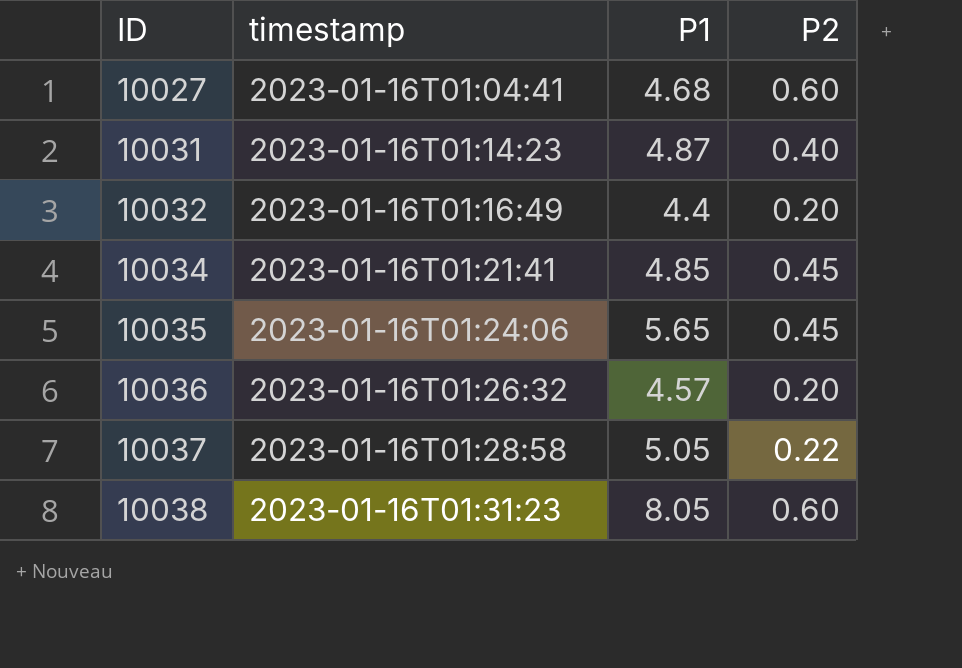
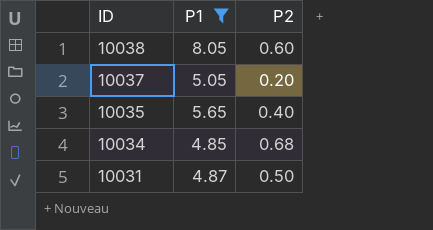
filter: none -> P1 >= 4.85
row order: ID ascending -> ID descending
column timestamp | position: 2 -> none
10037 | P2: 0.22 -> 0.20
10035 | P2: 0.45 -> 0.40
10034 | P2: 0.45 -> 0.68
10031 | P2: 0.40 -> 0.50

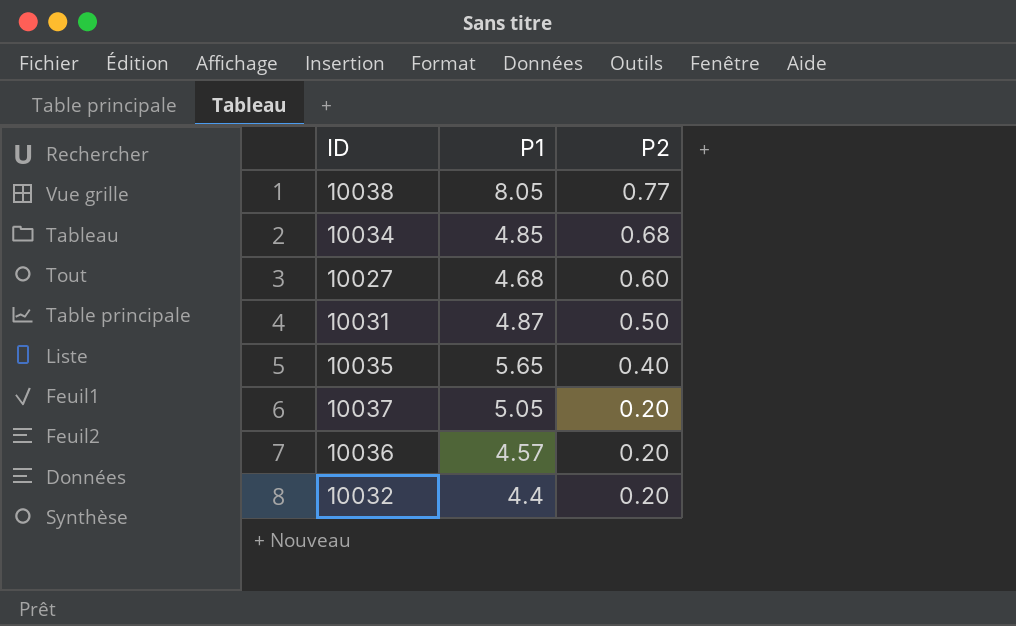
filter: P1 >= 4.85 -> none
row order: ID descending -> P2 descending
10038 | P2: 0.60 -> 0.77

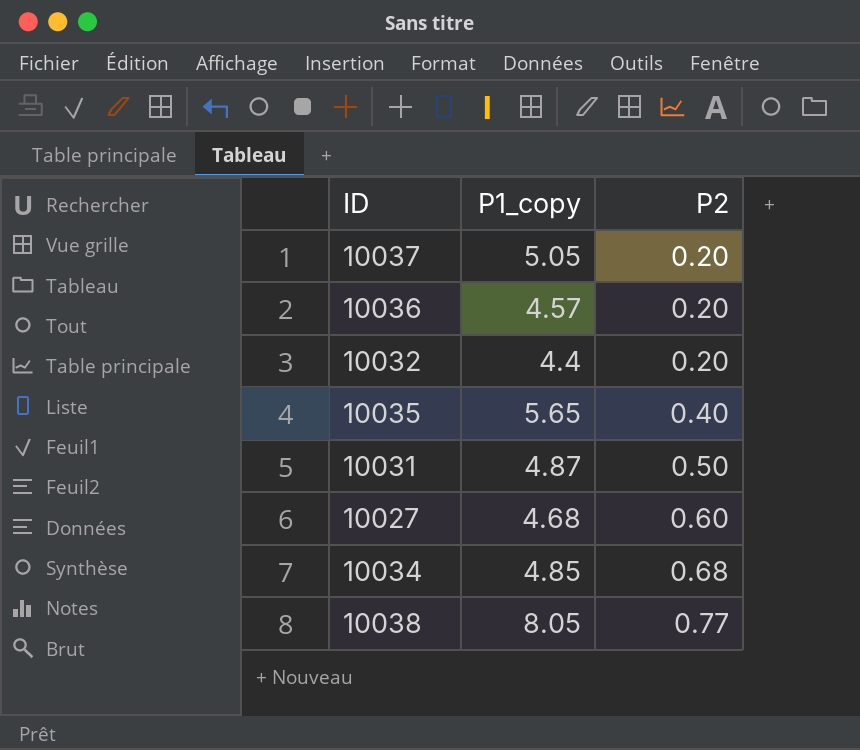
row order: P2 descending -> P2 ascending
column name: P1 -> P1_copy

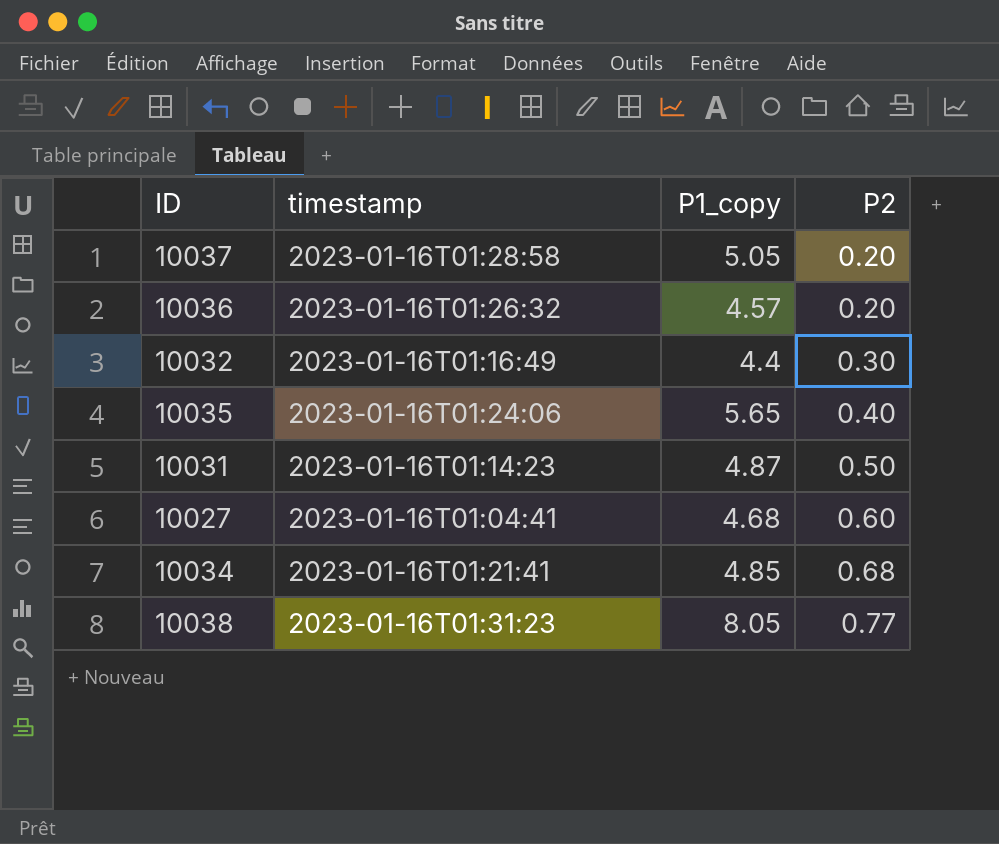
column timestamp | position: none -> 2
10032 | P2: 0.20 -> 0.30

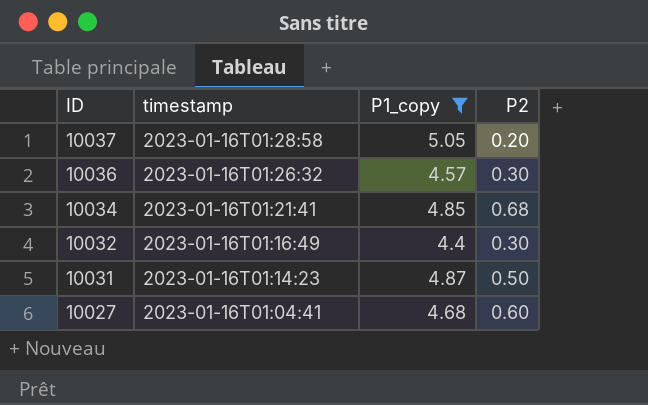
filter: none -> P1_copy <= 5.05
row order: P2 ascending -> ID descending
10036 | P2: 0.20 -> 0.30

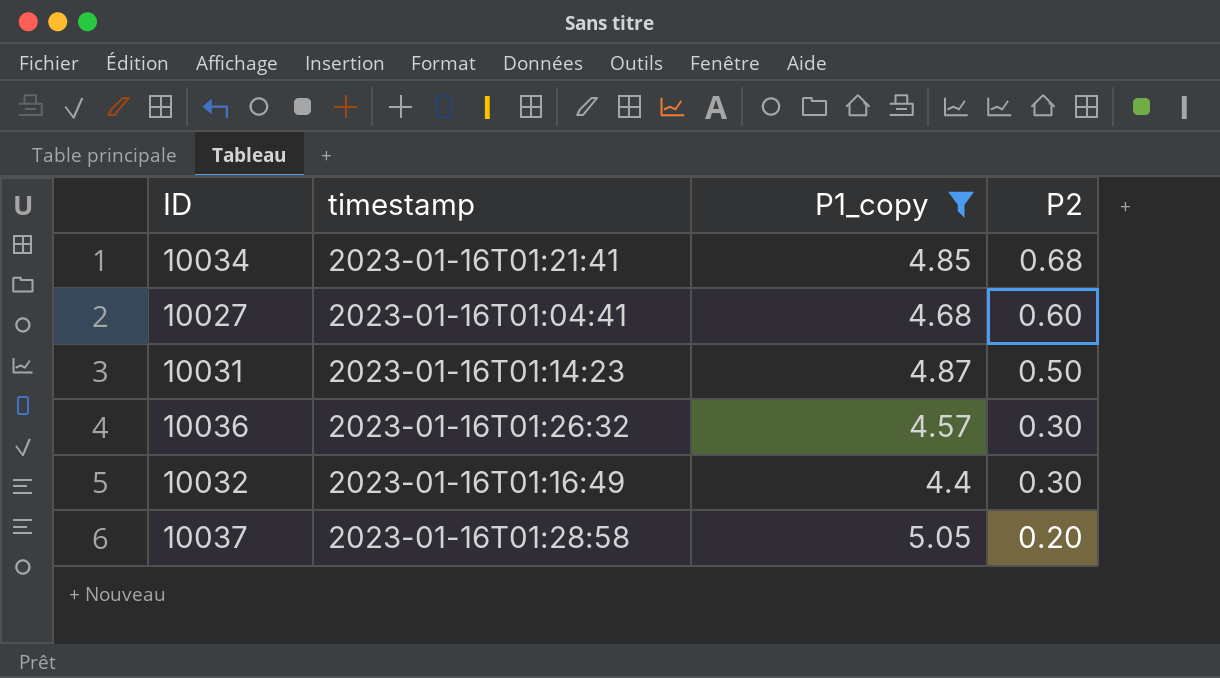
row order: ID descending -> P2 descending

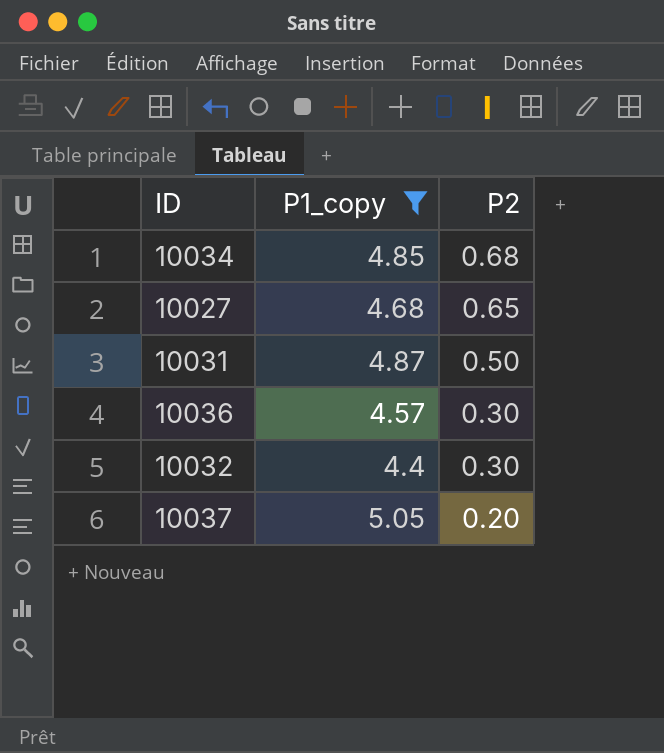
column timestamp | position: 2 -> none
10027 | P2: 0.60 -> 0.65

